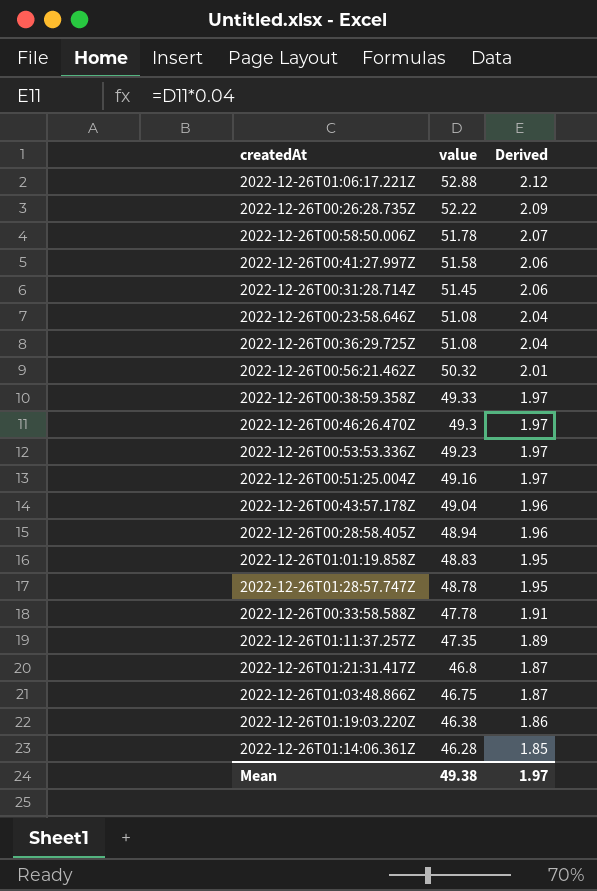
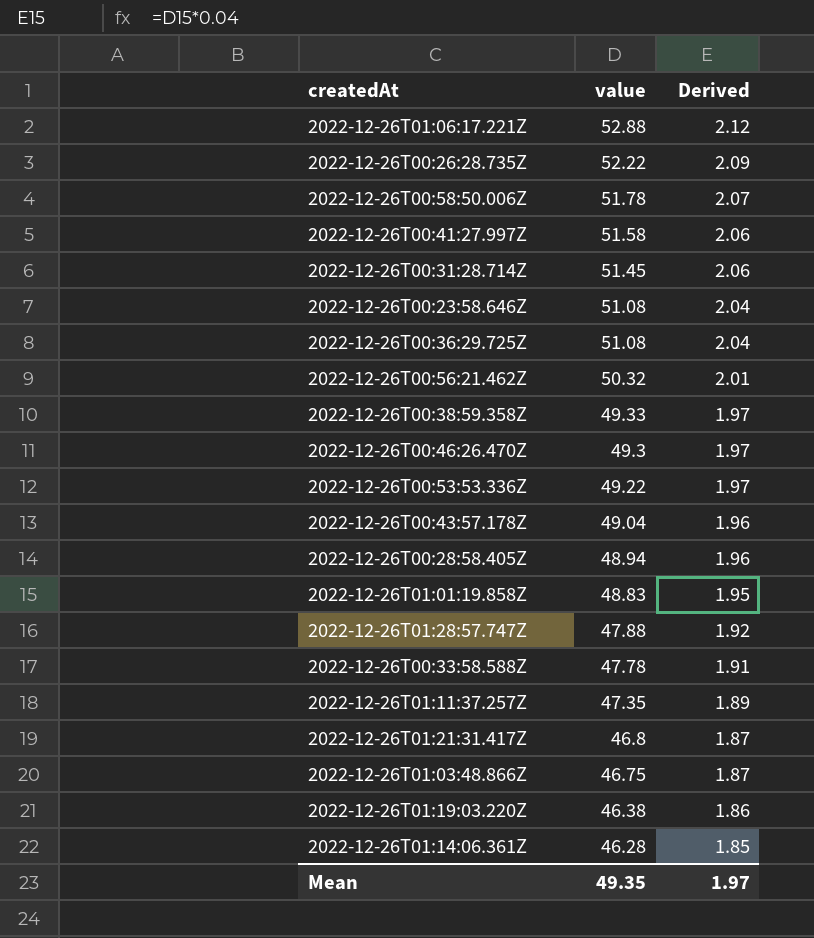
row 2022-12-26T00:51:25.004Z: 49.16 | 1.97 -> none
2022-12-26T00:53:53.336Z | value: 49.23 -> 49.22
2022-12-26T01:28:57.747Z | value: 48.78 -> 47.88
2022-12-26T01:28:57.747Z | Derived: 1.95 -> 1.92
Mean | value: 49.38 -> 49.35

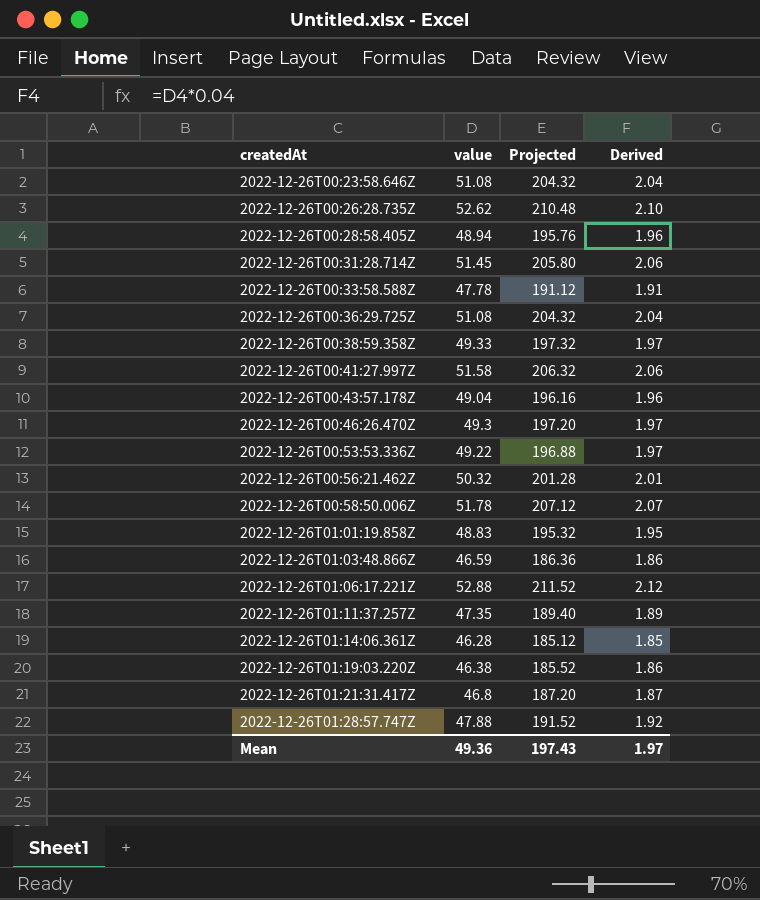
row order: value descending -> createdAt ascending
column Projected | formula: none -> [value] * 4
2022-12-26T00:26:28.735Z | value: 52.22 -> 52.62
2022-12-26T00:26:28.735Z | Derived: 2.09 -> 2.10
2022-12-26T01:03:48.866Z | value: 46.75 -> 46.59
2022-12-26T01:03:48.866Z | Derived: 1.87 -> 1.86
Mean | value: 49.35 -> 49.36

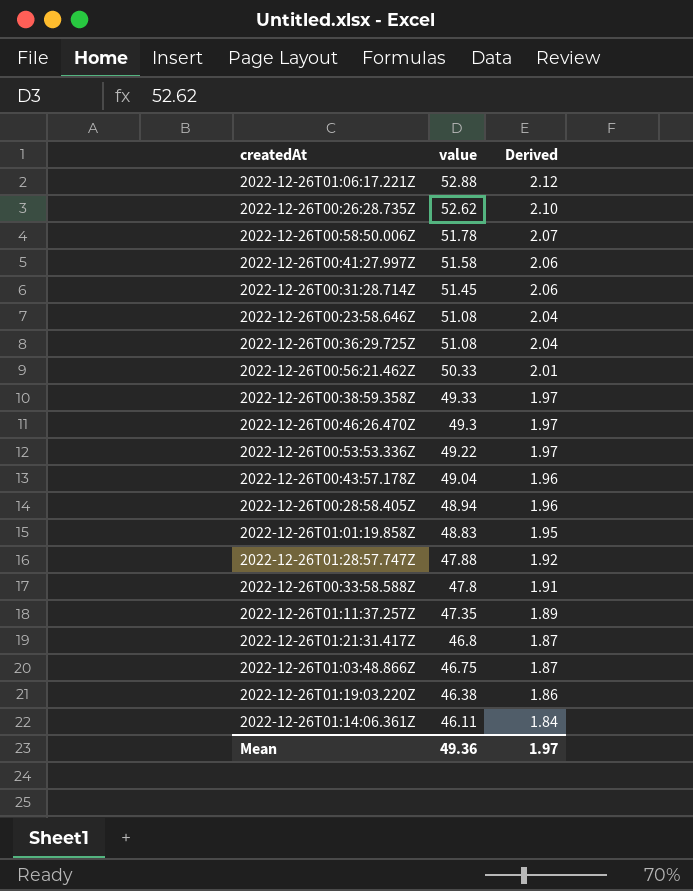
row order: createdAt ascending -> value descending
column Projected | formula: [value] * 4 -> none
2022-12-26T00:56:21.462Z | value: 50.32 -> 50.33
2022-12-26T00:33:58.588Z | value: 47.78 -> 47.8
2022-12-26T01:03:48.866Z | value: 46.59 -> 46.75
2022-12-26T01:03:48.866Z | Derived: 1.86 -> 1.87
2022-12-26T01:14:06.361Z | value: 46.28 -> 46.11
2022-12-26T01:14:06.361Z | Derived: 1.85 -> 1.84

